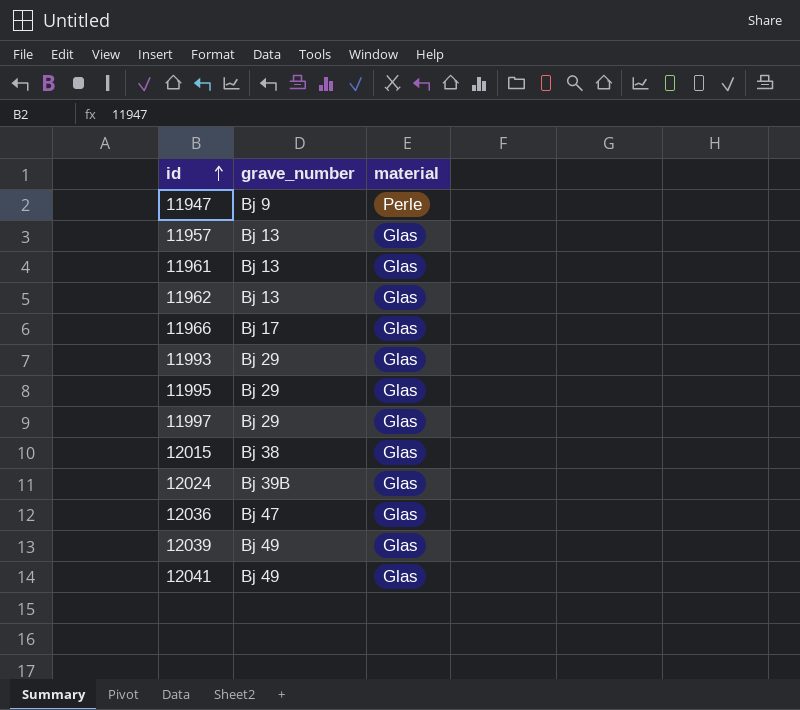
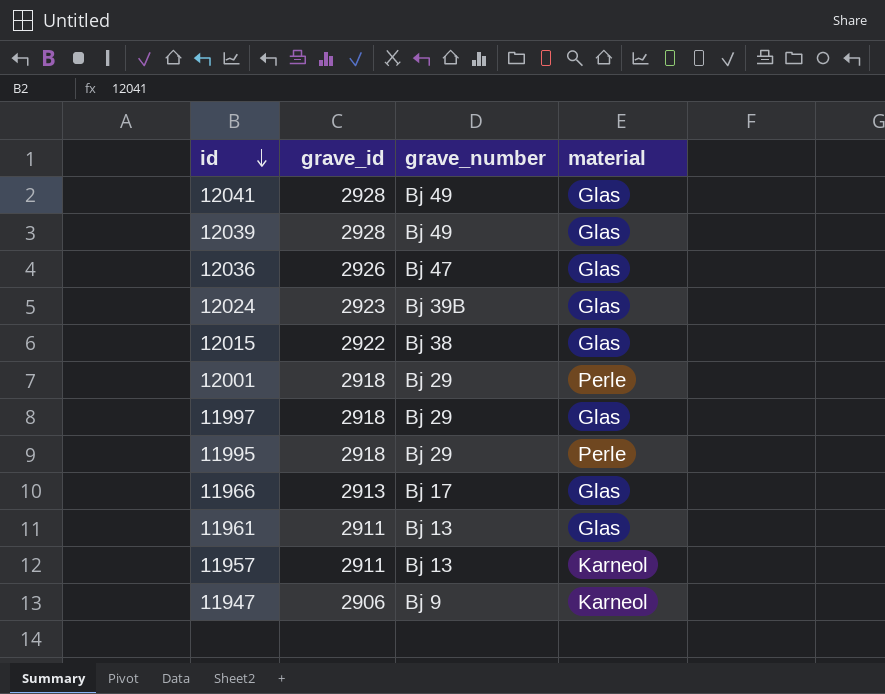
row order: id ascending -> id descending
column grave_id | position: none -> 2
row 11962: Bj 13 | Glas -> none
row 11993: Bj 29 | Glas -> none
row 12001: none -> 2918 | Bj 29 | Perle
11995 | material: Glas -> Perle
11957 | material: Glas -> Karneol
11947 | material: Perle -> Karneol

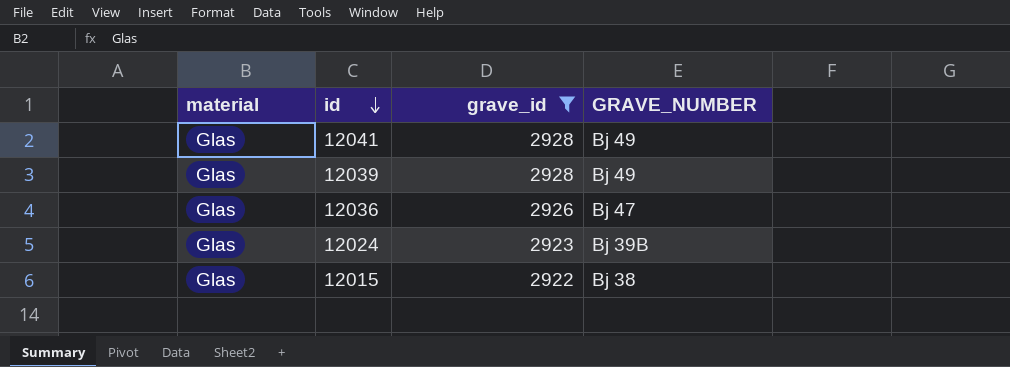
filter: none -> grave_id >= 2922
column material | position: 4 -> 1
column name: grave_number -> GRAVE_NUMBER

